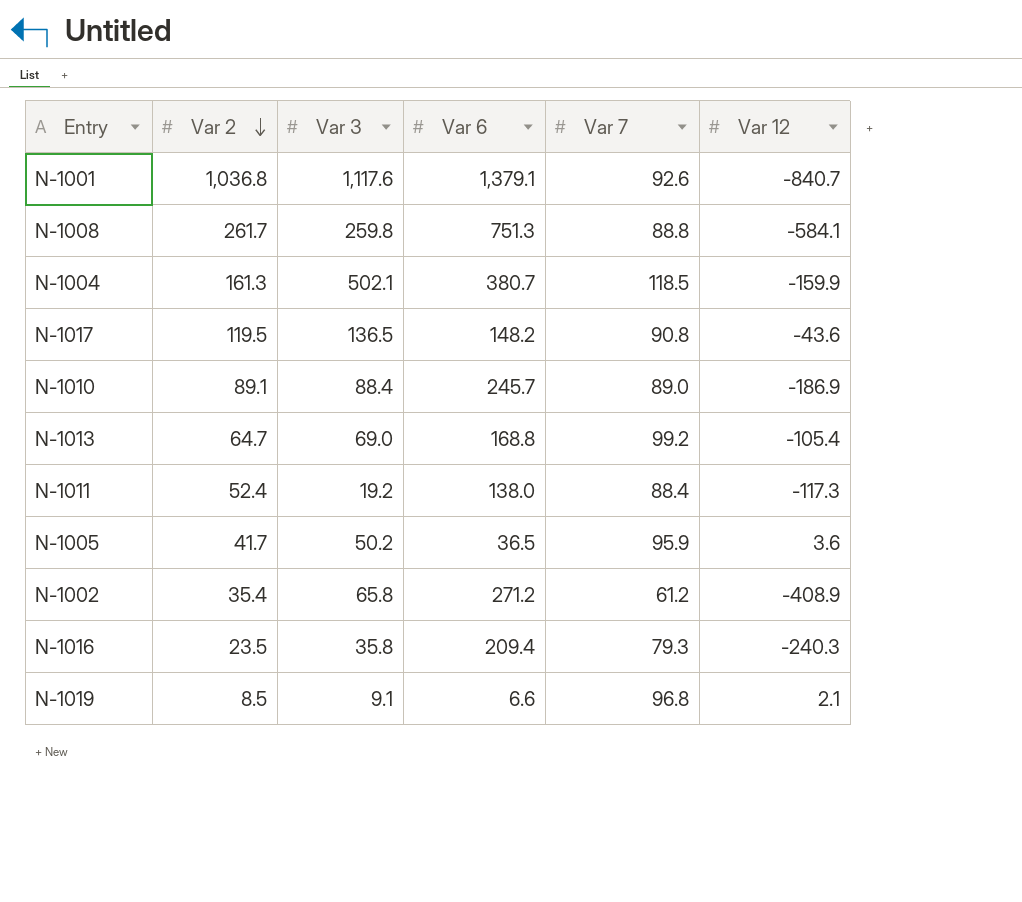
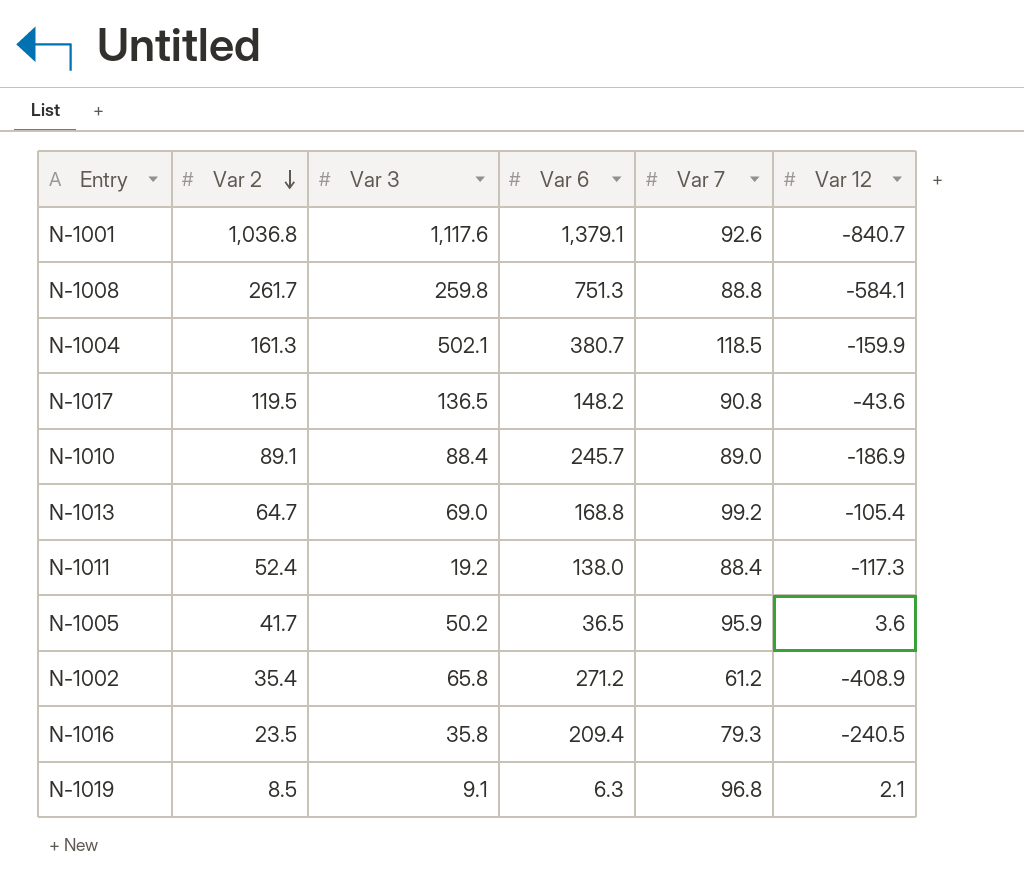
N-1016 | Var 12: -240.3 -> -240.5
N-1019 | Var 6: 6.6 -> 6.3

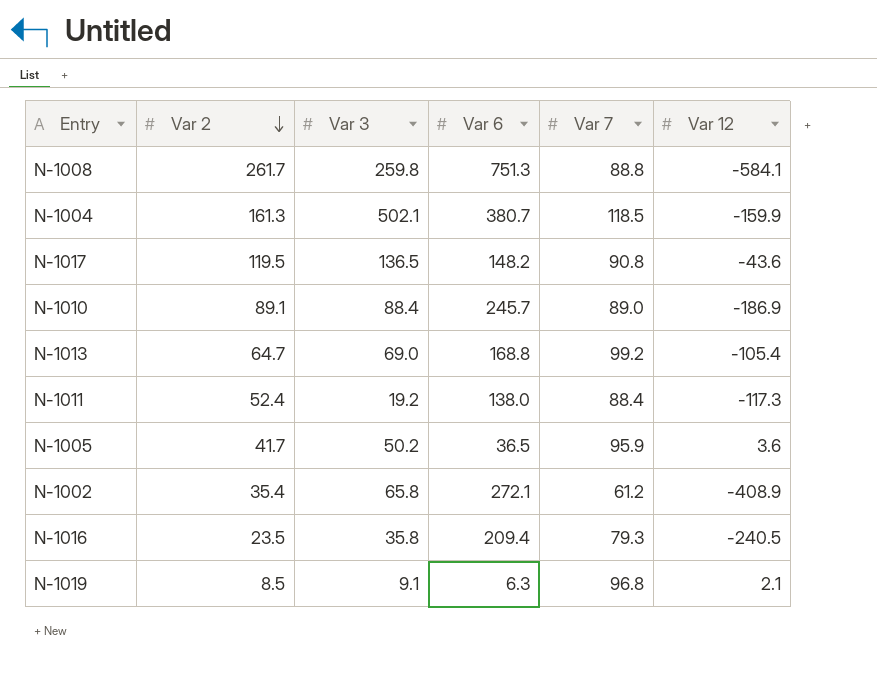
row N-1001: 1,036.8 | 1,117.6 | 1,379.1 | 92.6 | -840.7 -> none
N-1002 | Var 6: 271.2 -> 272.1

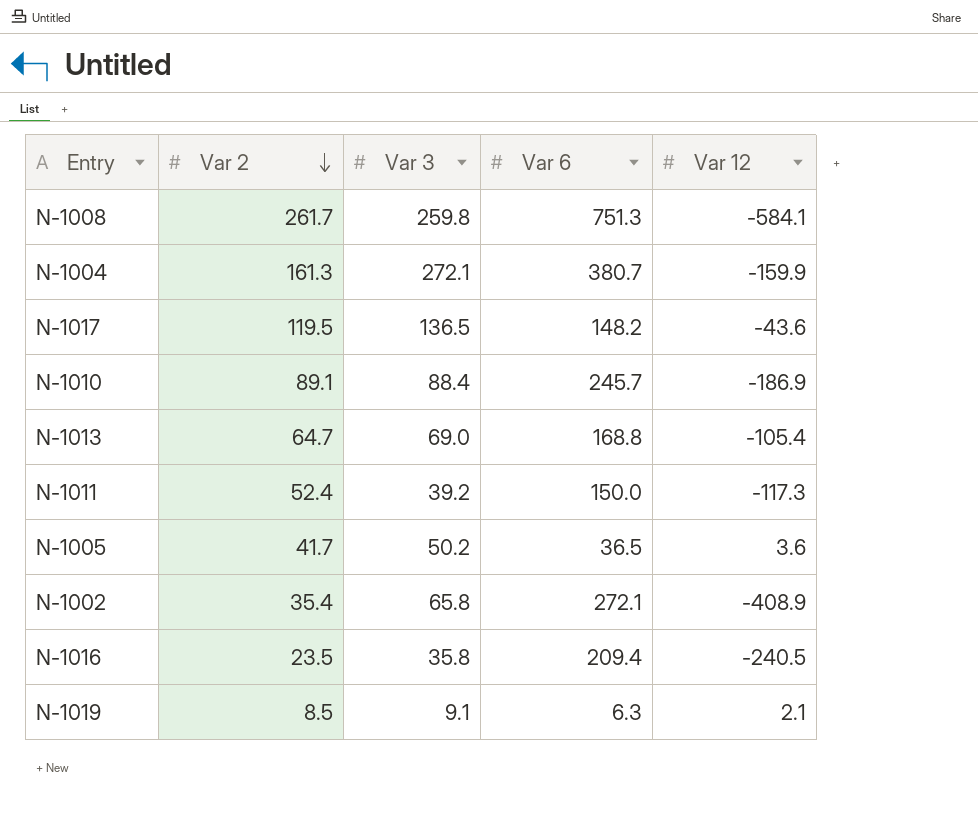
column Var 7 | position: 5 -> none
N-1004 | Var 3: 502.1 -> 272.1
N-1011 | Var 3: 19.2 -> 39.2
N-1011 | Var 6: 138.0 -> 150.0

